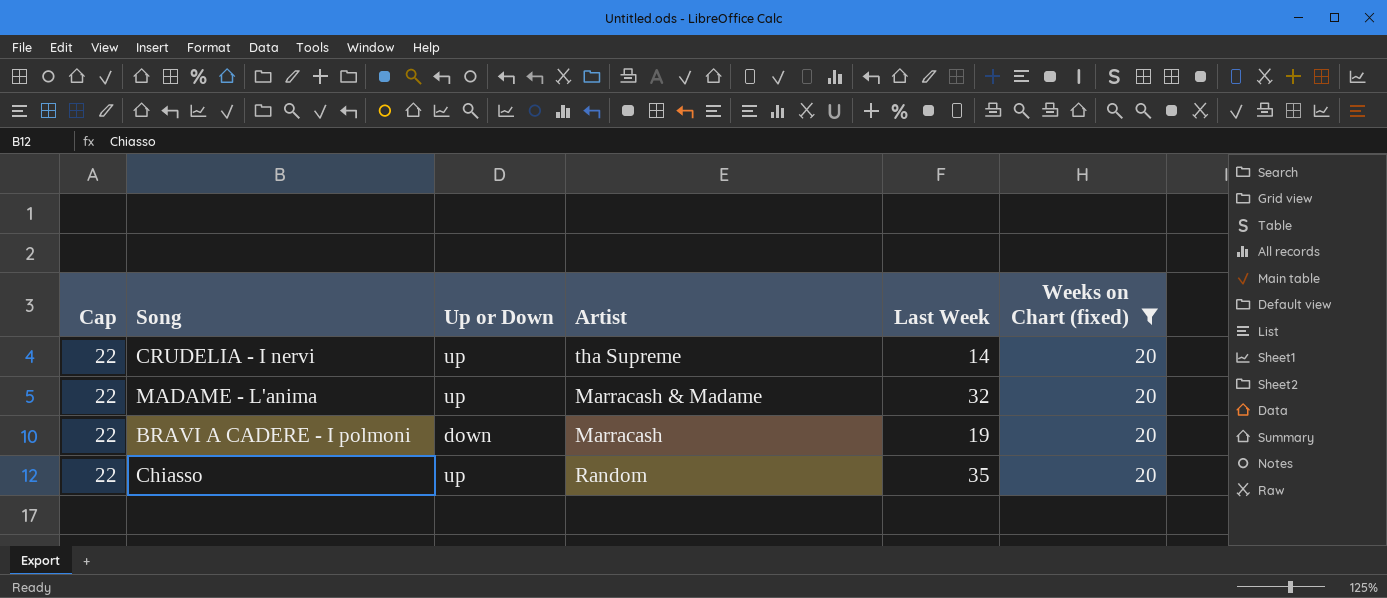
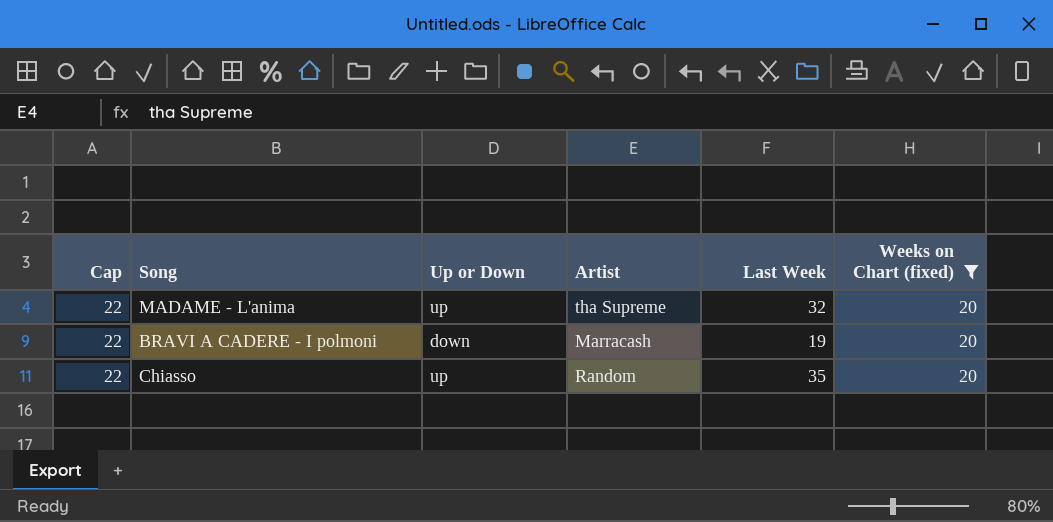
row CRUDELIA - I nervi: 22 | up | tha Supreme | 14 | 20 -> none
MADAME - L'anima | Artist: Marracash & Madame -> tha Supreme

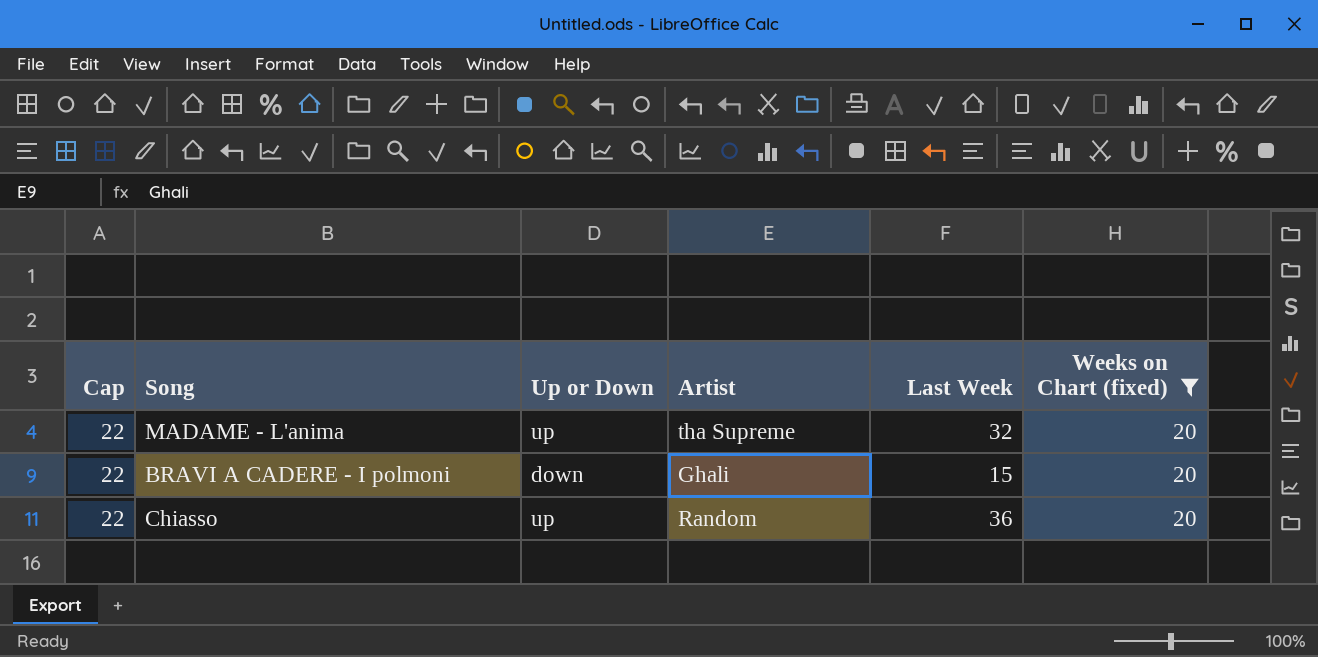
BRAVI A CADERE - I polmoni | Artist: Marracash -> Ghali
BRAVI A CADERE - I polmoni | Last Week: 19 -> 15
Chiasso | Last Week: 35 -> 36

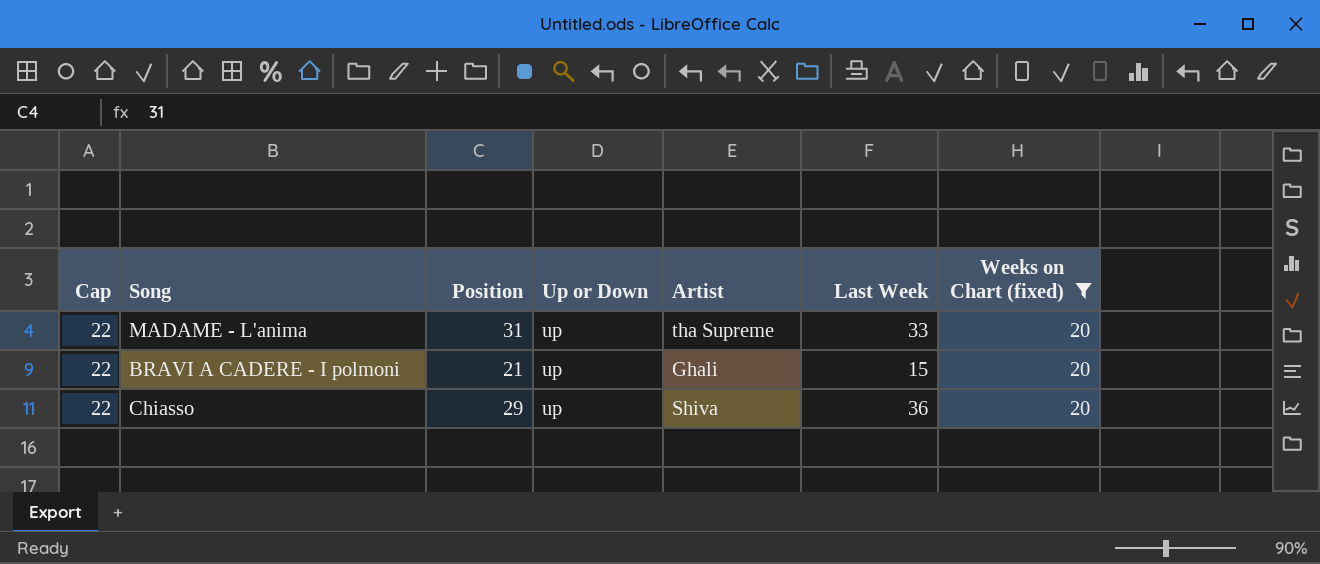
column Position | position: none -> 3
MADAME - L'anima | Last Week: 32 -> 33
BRAVI A CADERE - I polmoni | Up or Down: down -> up
Chiasso | Artist: Random -> Shiva

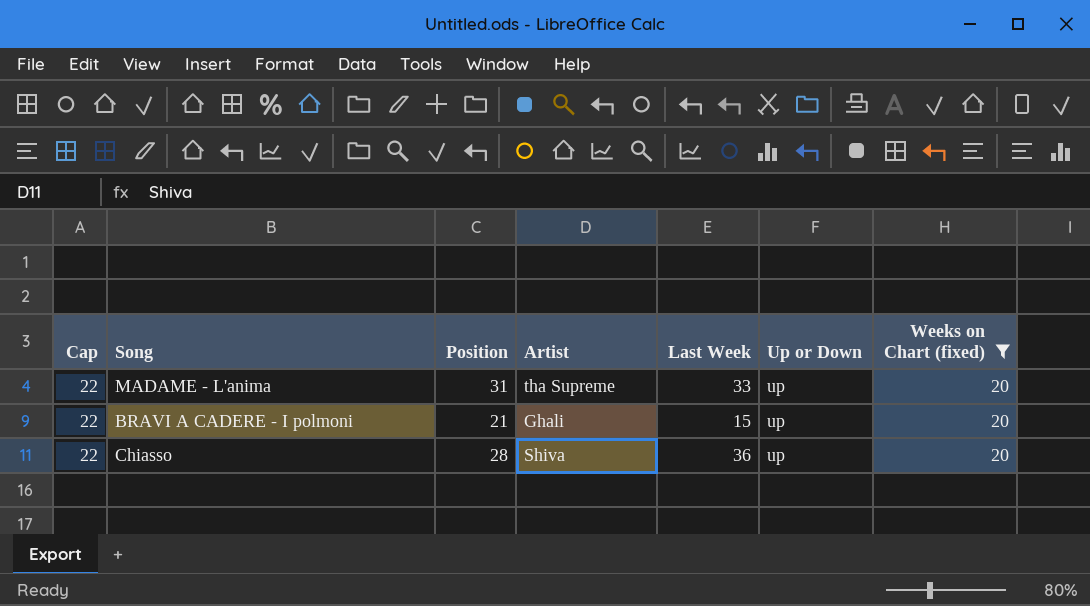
column Up or Down | position: 4 -> 6
Chiasso | Position: 29 -> 28

